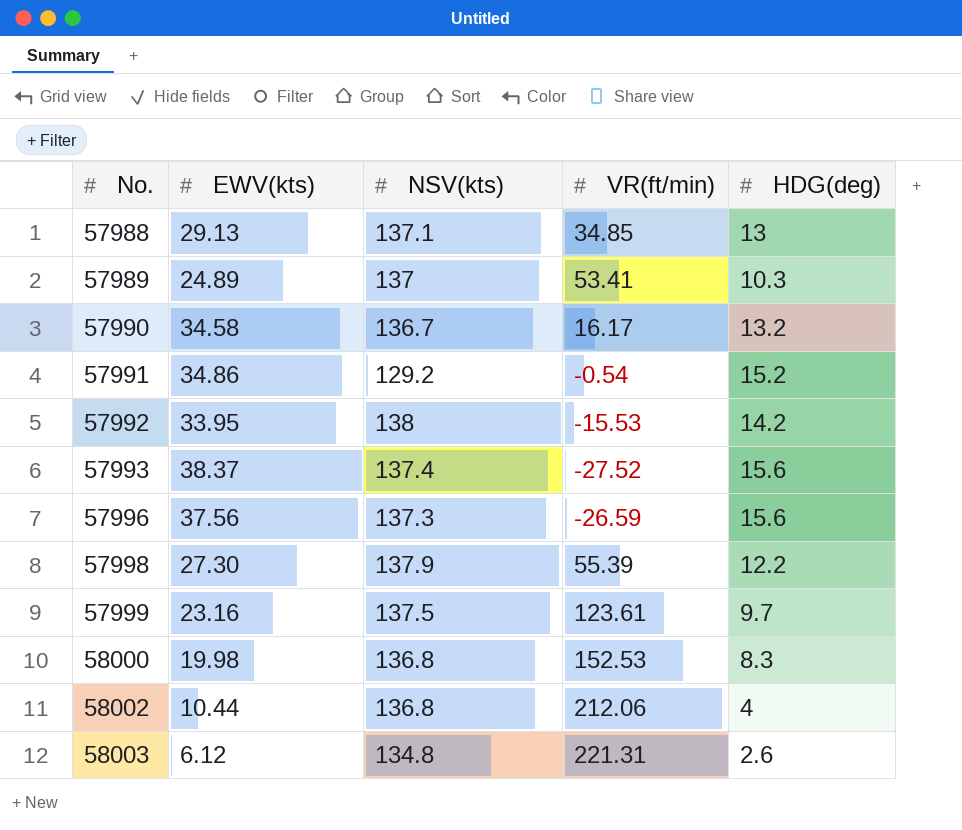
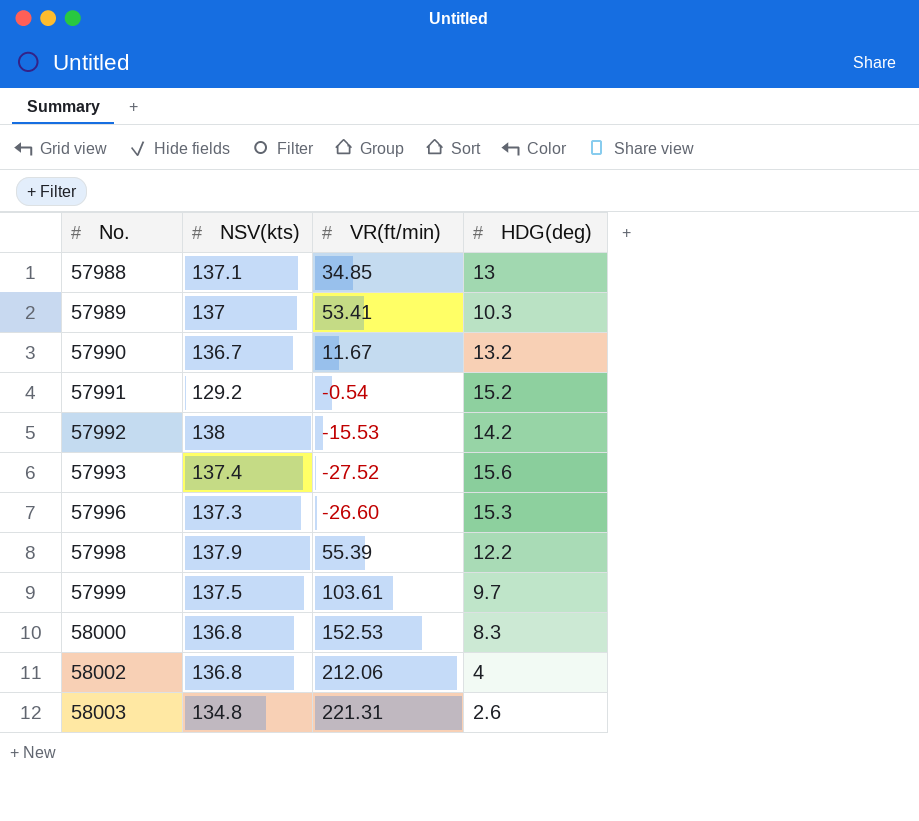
column EWV(kts) | position: 2 -> none
57990 | VR(ft/min): 16.17 -> 11.67
57996 | VR(ft/min): -26.59 -> -26.60
57996 | HDG(deg): 15.6 -> 15.3
57999 | VR(ft/min): 123.61 -> 103.61

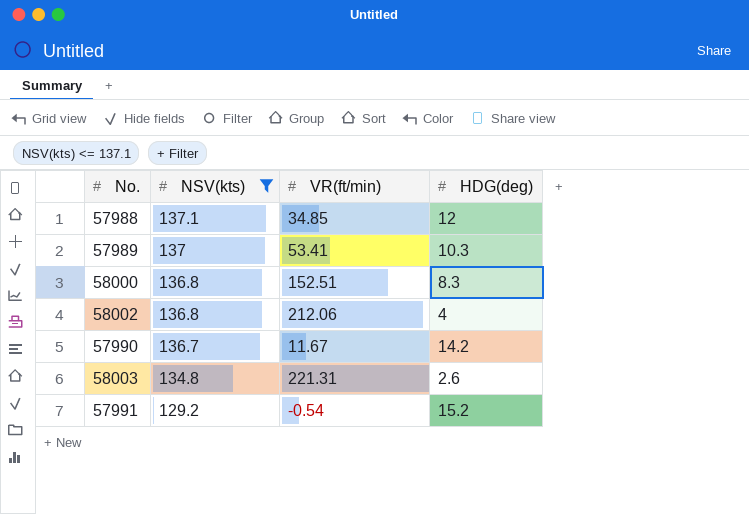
filter: none -> NSV(kts) <= 137.1
row order: No. ascending -> NSV(kts) descending
57988 | HDG(deg): 13 -> 12
58000 | VR(ft/min): 152.53 -> 152.51
57990 | HDG(deg): 13.2 -> 14.2

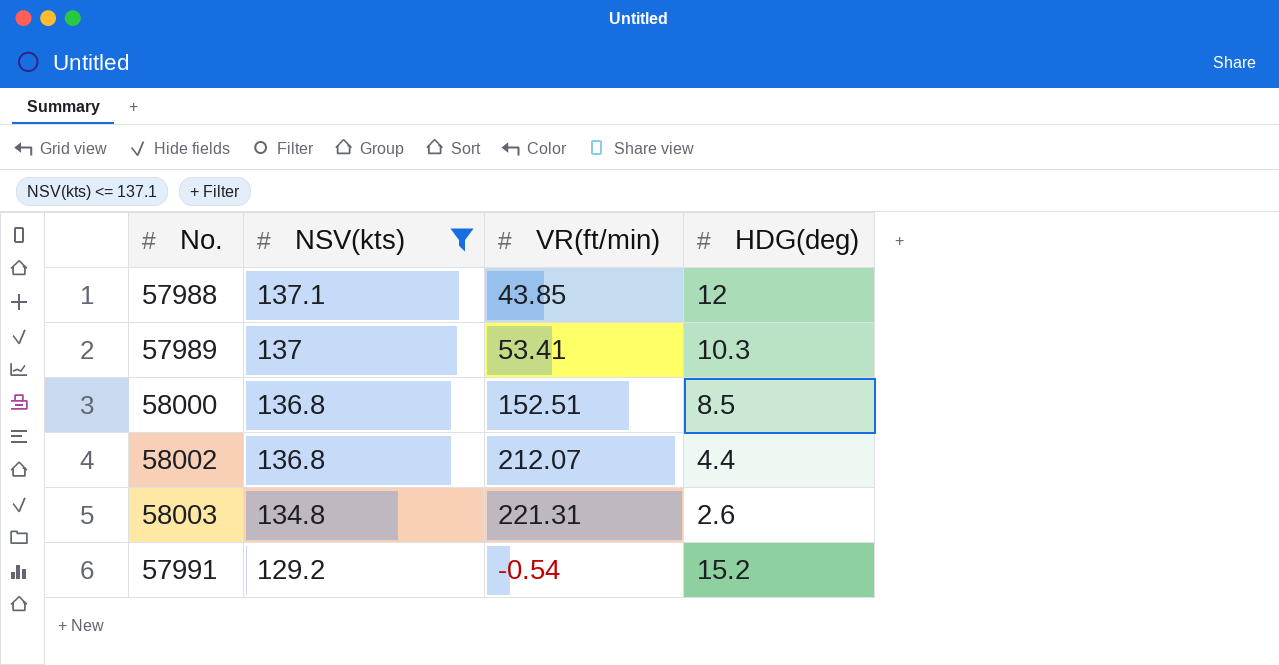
row 57990: 136.7 | 11.67 | 14.2 -> none
57988 | VR(ft/min): 34.85 -> 43.85
58000 | HDG(deg): 8.3 -> 8.5
58002 | VR(ft/min): 212.06 -> 212.07
58002 | HDG(deg): 4 -> 4.4

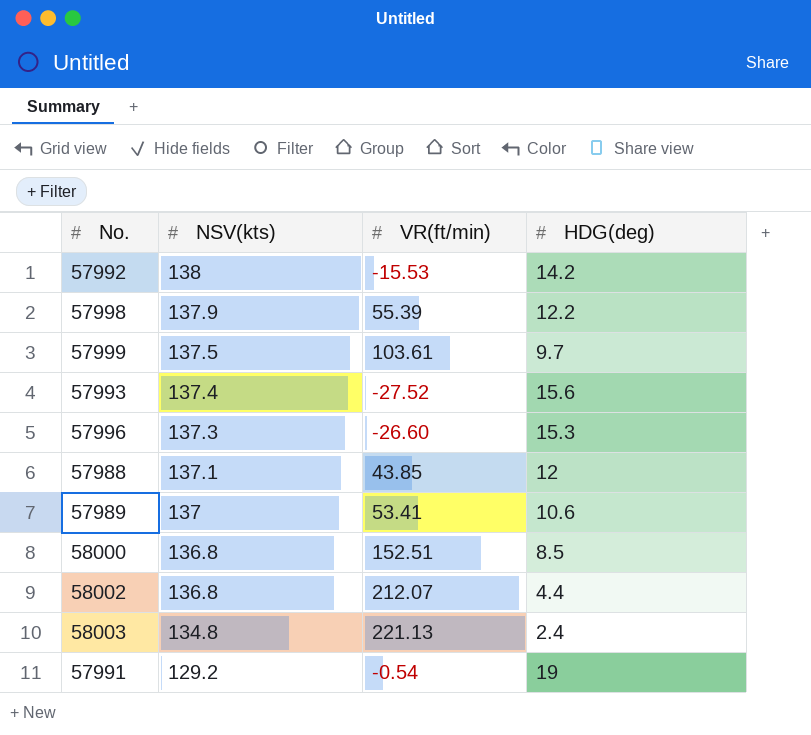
filter: NSV(kts) <= 137.1 -> none
57989 | HDG(deg): 10.3 -> 10.6
58003 | VR(ft/min): 221.31 -> 221.13
58003 | HDG(deg): 2.6 -> 2.4
57991 | HDG(deg): 15.2 -> 19

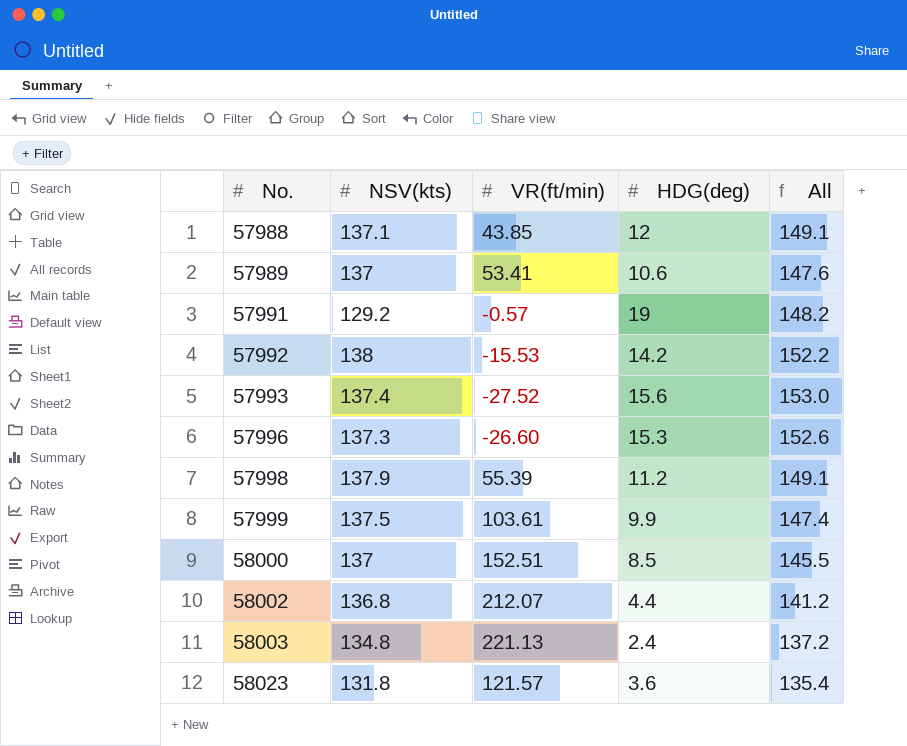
row order: NSV(kts) descending -> No. ascending
column All | formula: none -> [NSV(kts)] + [HDG(deg)]
57991 | VR(ft/min): -0.54 -> -0.57
57998 | HDG(deg): 12.2 -> 11.2
57999 | HDG(deg): 9.7 -> 9.9
58000 | NSV(kts): 136.8 -> 137
row 58023: none -> 131.8 | 121.57 | 3.6 | 135.4

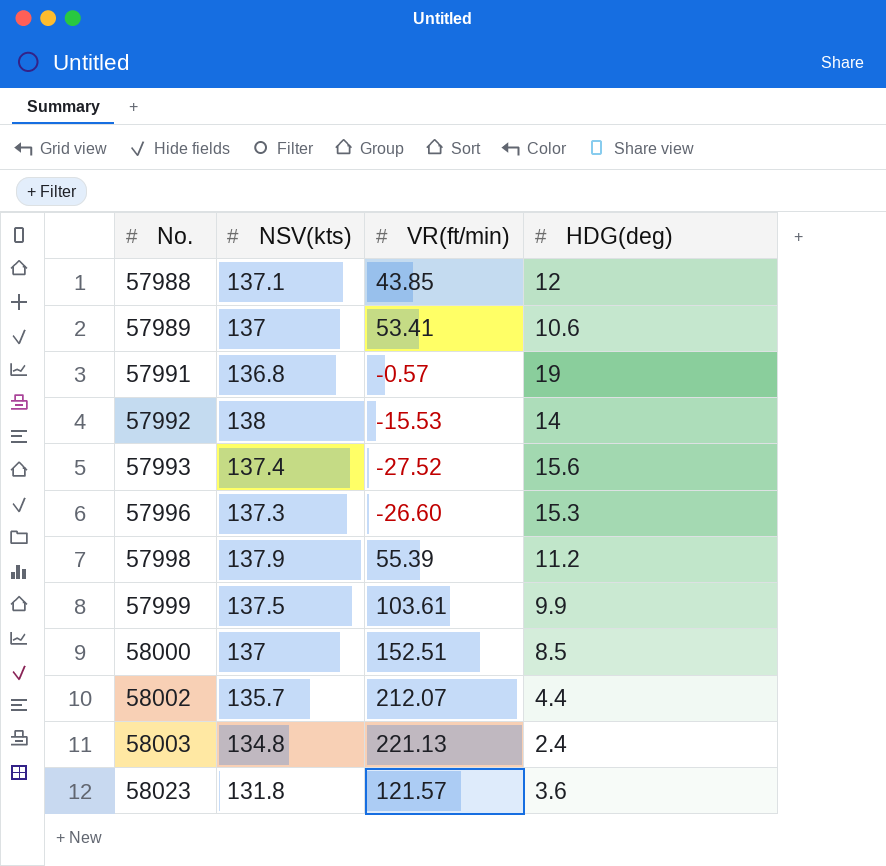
column All | formula: [NSV(kts)] + [HDG(deg)] -> none
57991 | NSV(kts): 129.2 -> 136.8
57992 | HDG(deg): 14.2 -> 14
58002 | NSV(kts): 136.8 -> 135.7

